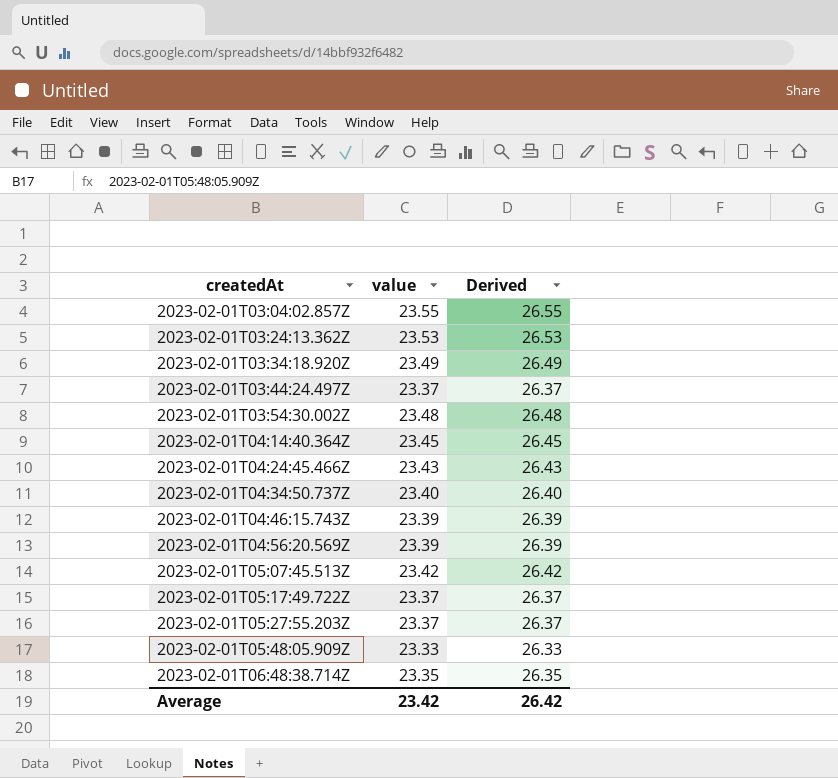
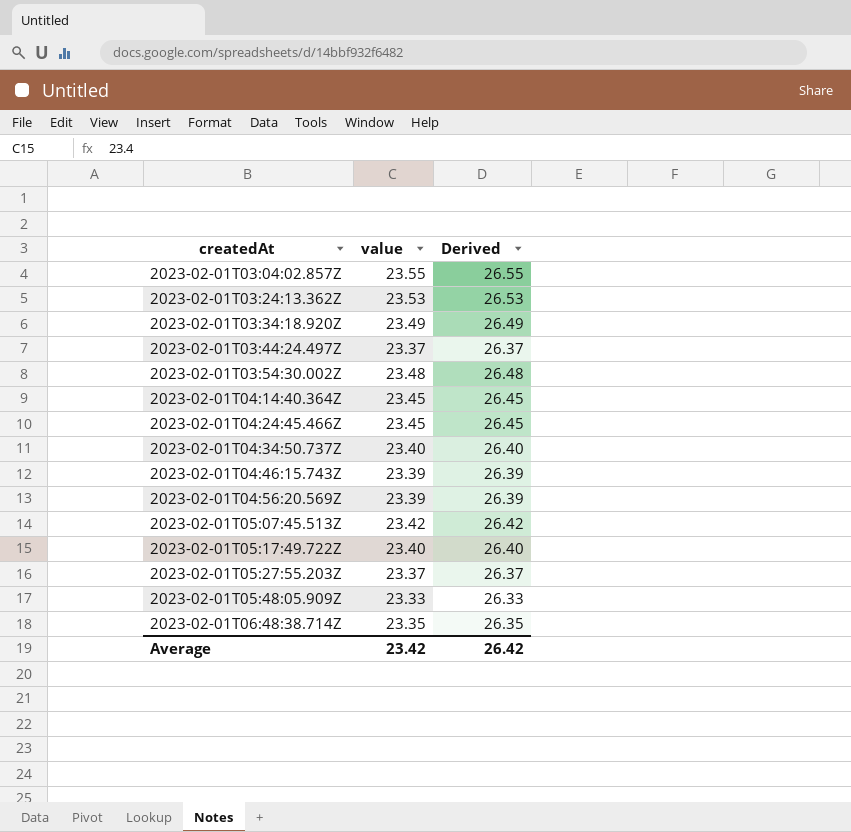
2023-02-01T04:24:45.466Z | value: 23.43 -> 23.45
2023-02-01T04:24:45.466Z | Derived: 26.43 -> 26.45
2023-02-01T05:17:49.722Z | value: 23.37 -> 23.40
2023-02-01T05:17:49.722Z | Derived: 26.37 -> 26.40

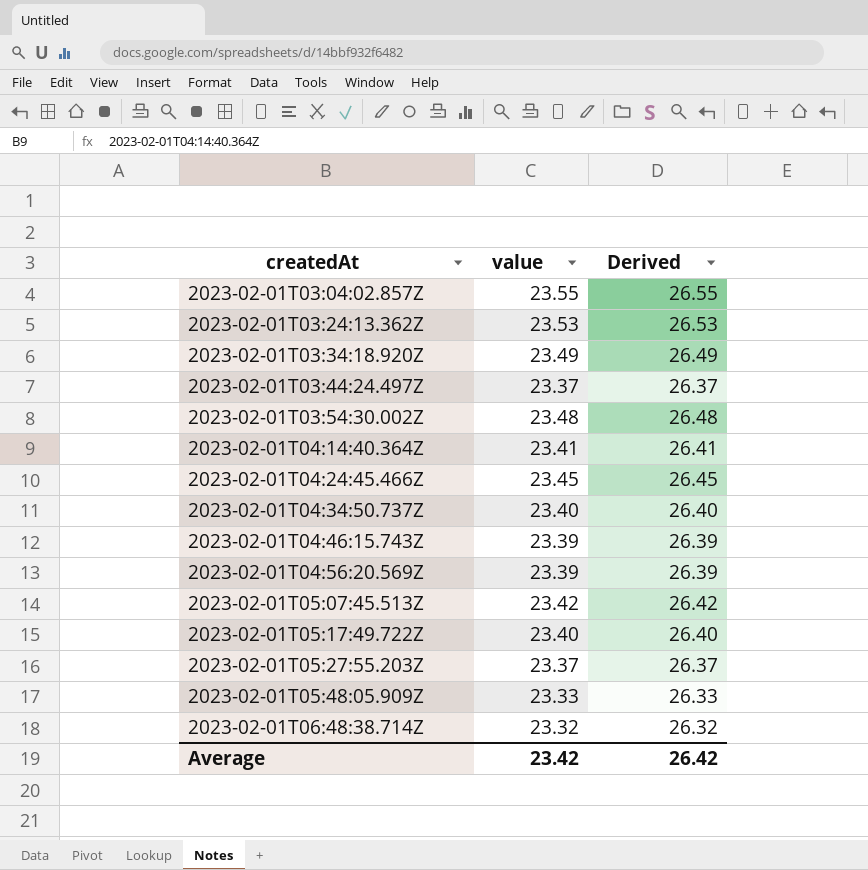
2023-02-01T04:14:40.364Z | value: 23.45 -> 23.41
2023-02-01T04:14:40.364Z | Derived: 26.45 -> 26.41
2023-02-01T06:48:38.714Z | value: 23.35 -> 23.32
2023-02-01T06:48:38.714Z | Derived: 26.35 -> 26.32

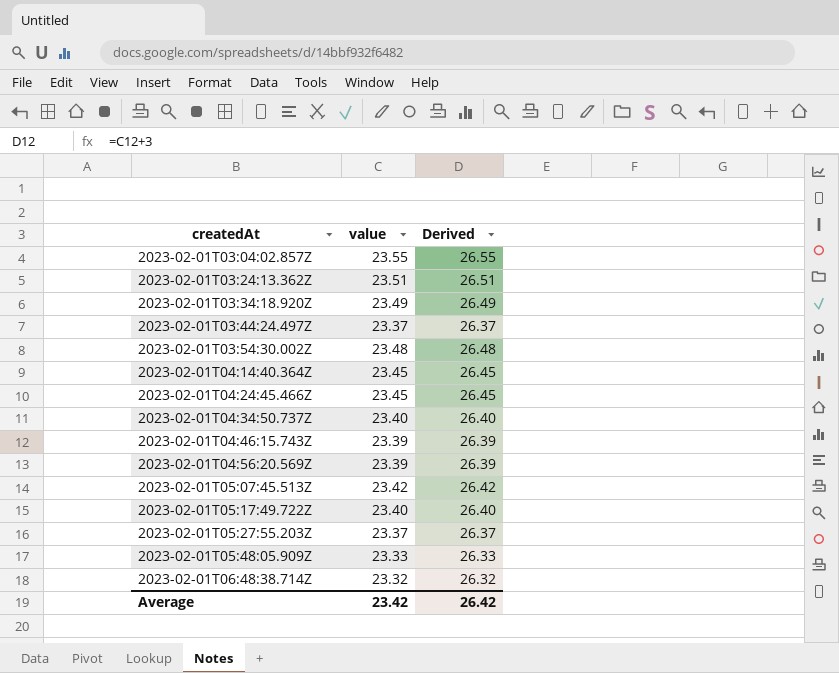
2023-02-01T03:24:13.362Z | value: 23.53 -> 23.51
2023-02-01T03:24:13.362Z | Derived: 26.53 -> 26.51
2023-02-01T04:14:40.364Z | value: 23.41 -> 23.45
2023-02-01T04:14:40.364Z | Derived: 26.41 -> 26.45

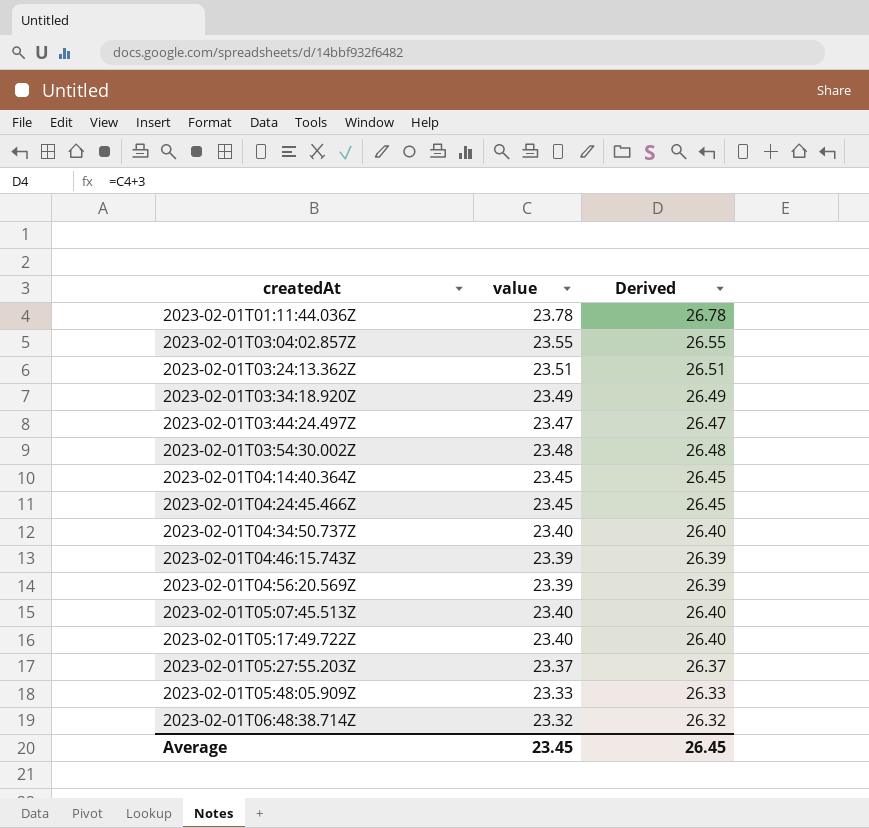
row 2023-02-01T01:11:44.036Z: none -> 23.78 | 26.78
2023-02-01T03:44:24.497Z | value: 23.37 -> 23.47
2023-02-01T03:44:24.497Z | Derived: 26.37 -> 26.47
2023-02-01T05:07:45.513Z | value: 23.42 -> 23.40
2023-02-01T05:07:45.513Z | Derived: 26.42 -> 26.40
Average | value: 23.42 -> 23.45
Average | Derived: 26.42 -> 26.45

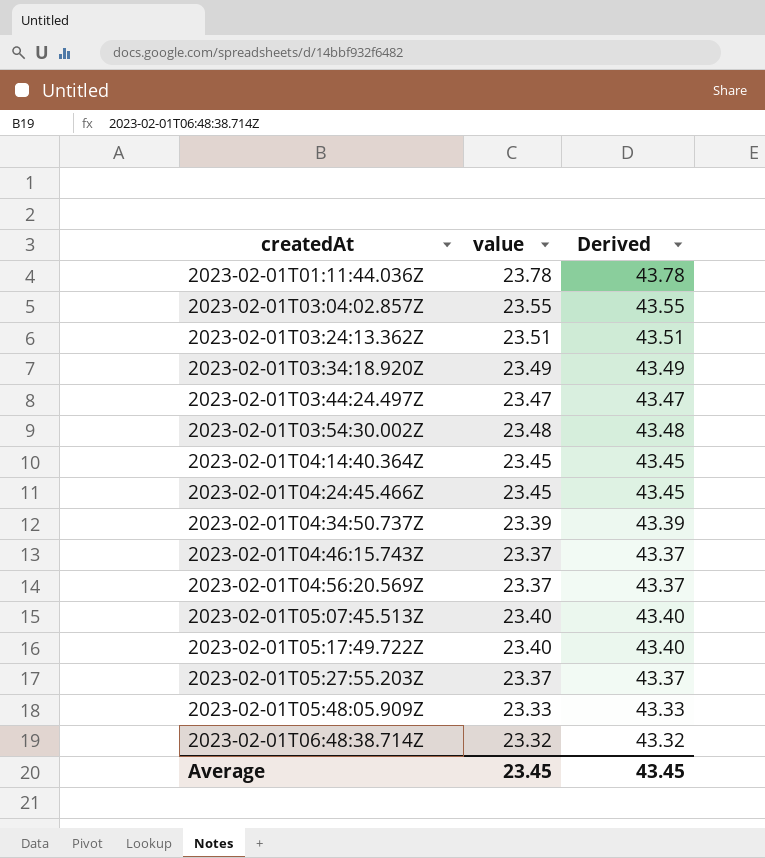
column Derived | formula: [value] + 3 -> [value] + 20
2023-02-01T04:34:50.737Z | value: 23.40 -> 23.39
2023-02-01T04:46:15.743Z | value: 23.39 -> 23.37
2023-02-01T04:56:20.569Z | value: 23.39 -> 23.37
Average | Derived: 26.45 -> 43.45

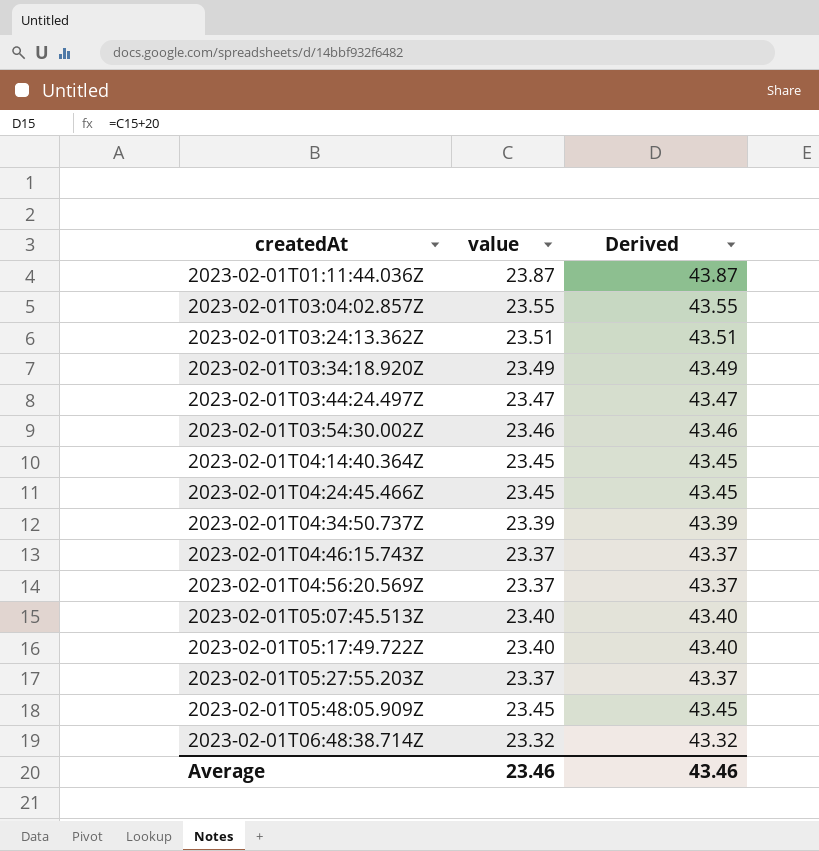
2023-02-01T01:11:44.036Z | value: 23.78 -> 23.87
2023-02-01T01:11:44.036Z | Derived: 43.78 -> 43.87
2023-02-01T03:54:30.002Z | value: 23.48 -> 23.46
2023-02-01T03:54:30.002Z | Derived: 43.48 -> 43.46
2023-02-01T05:48:05.909Z | value: 23.33 -> 23.45
2023-02-01T05:48:05.909Z | Derived: 43.33 -> 43.45
Average | value: 23.45 -> 23.46
Average | Derived: 43.45 -> 43.46

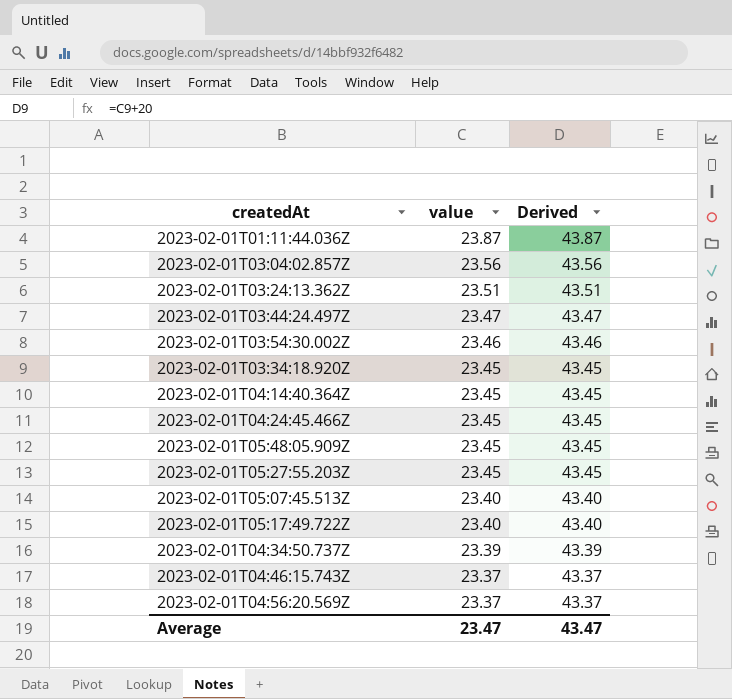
row order: createdAt ascending -> value descending
row 2023-02-01T06:48:38.714Z: 23.32 | 43.32 -> none
2023-02-01T03:04:02.857Z | value: 23.55 -> 23.56
2023-02-01T03:04:02.857Z | Derived: 43.55 -> 43.56
2023-02-01T03:34:18.920Z | value: 23.49 -> 23.45
2023-02-01T03:34:18.920Z | Derived: 43.49 -> 43.45
2023-02-01T05:27:55.203Z | value: 23.37 -> 23.45
2023-02-01T05:27:55.203Z | Derived: 43.37 -> 43.45
Average | value: 23.46 -> 23.47
Average | Derived: 43.46 -> 43.47

